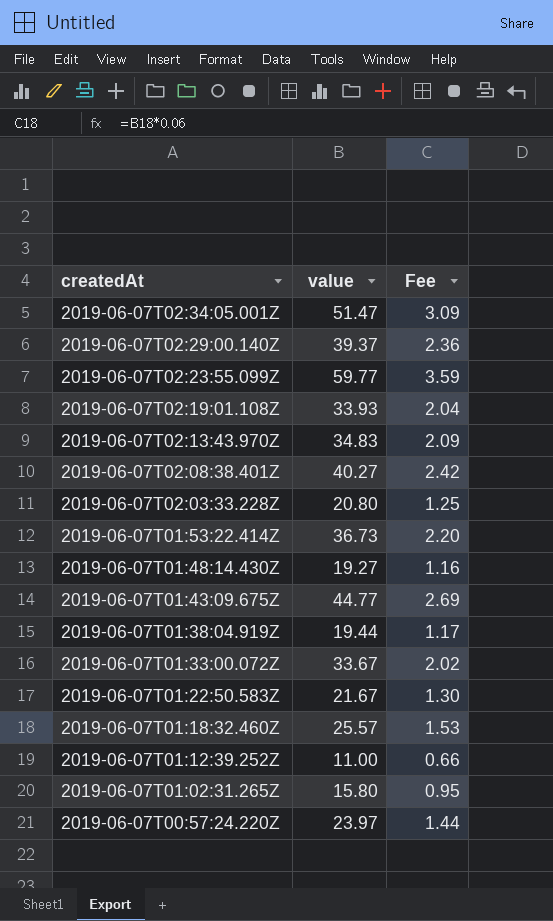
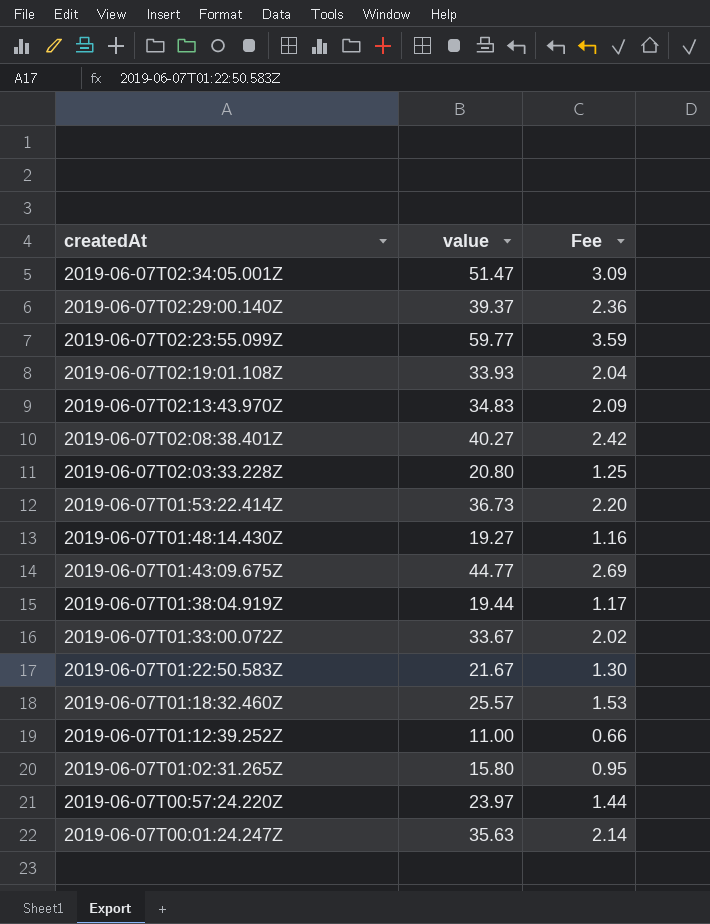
row 2019-06-07T00:01:24.247Z: none -> 35.63 | 2.14

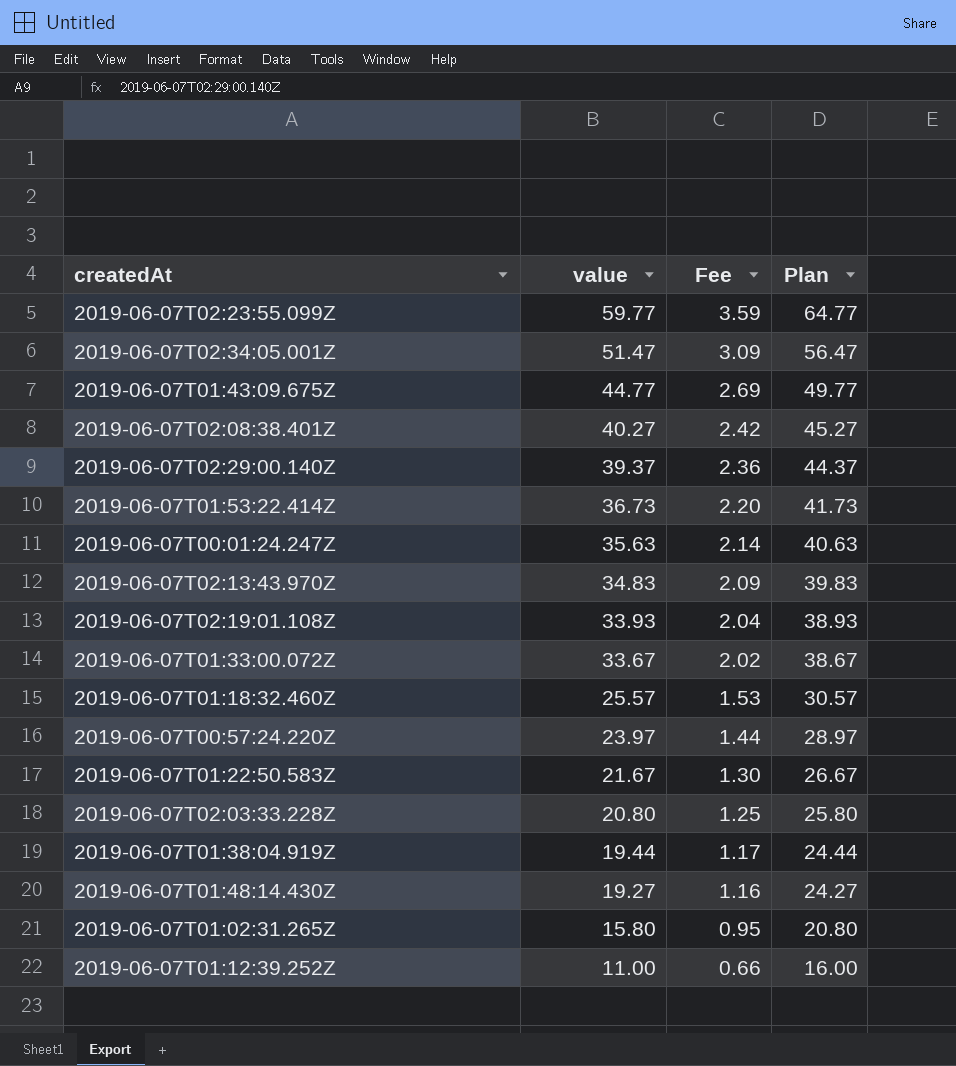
row order: createdAt descending -> value descending
column Plan | formula: none -> [value] + 5

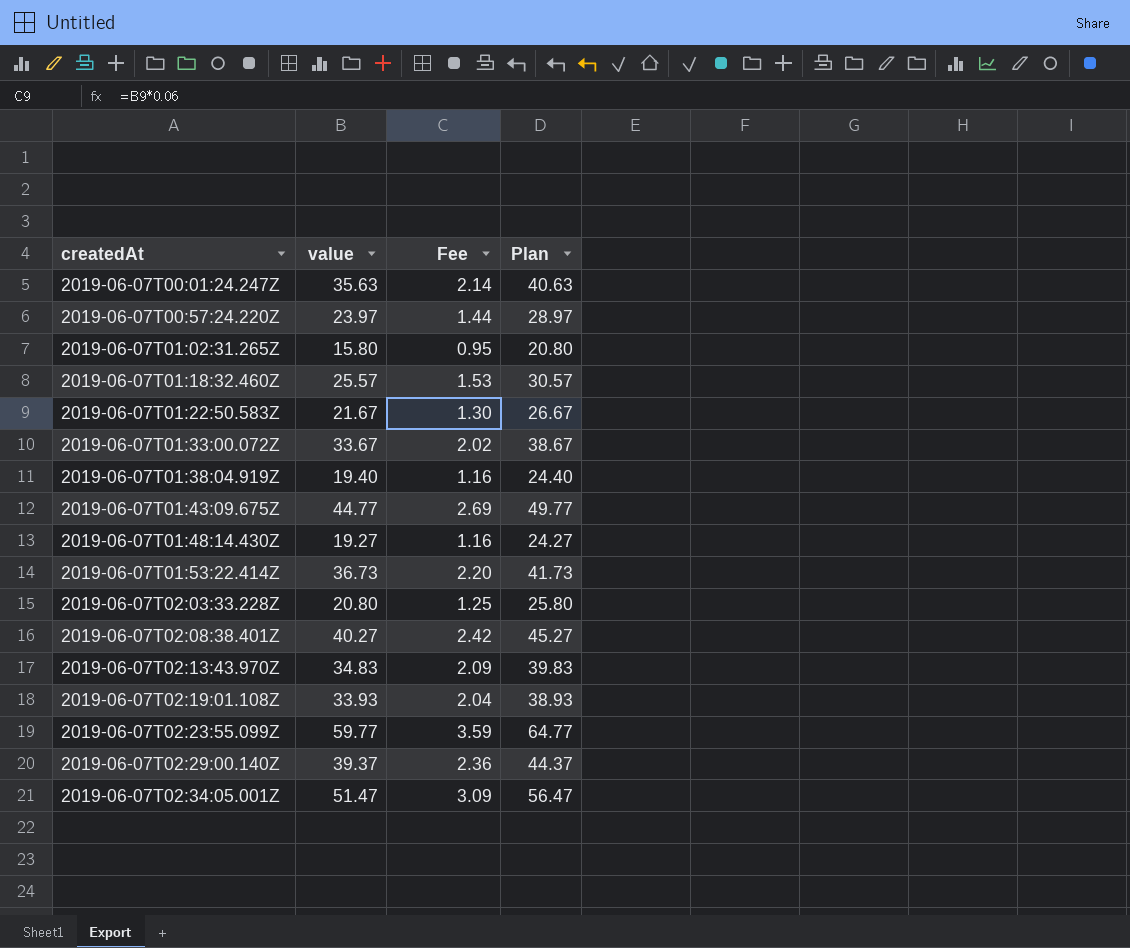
row order: value descending -> createdAt ascending
row 2019-06-07T01:12:39.252Z: 11.00 | 0.66 | 16.00 -> none
2019-06-07T01:38:04.919Z | value: 19.44 -> 19.40
2019-06-07T01:38:04.919Z | Fee: 1.17 -> 1.16
2019-06-07T01:38:04.919Z | Plan: 24.44 -> 24.40

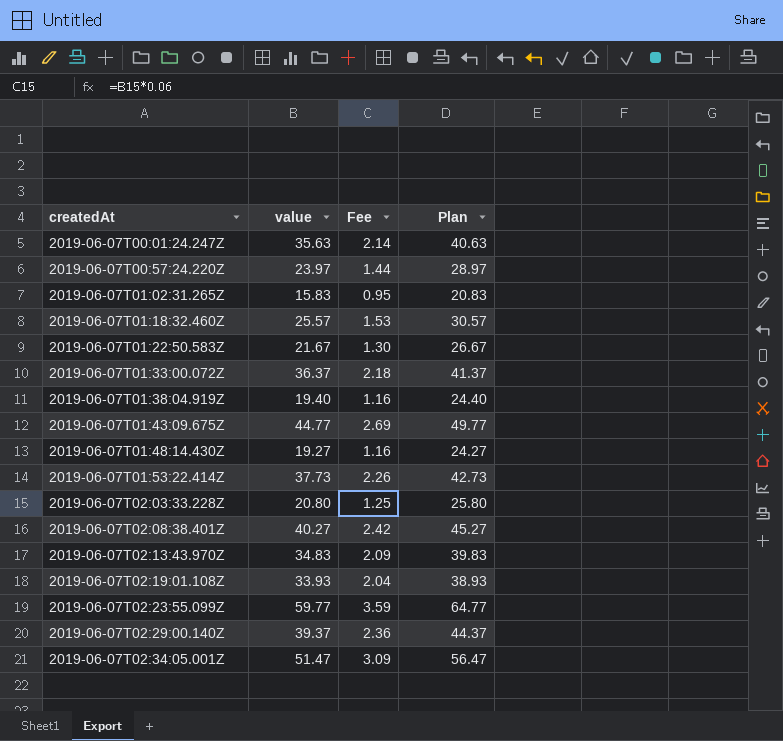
2019-06-07T01:02:31.265Z | value: 15.80 -> 15.83
2019-06-07T01:02:31.265Z | Plan: 20.80 -> 20.83
2019-06-07T01:33:00.072Z | value: 33.67 -> 36.37
2019-06-07T01:33:00.072Z | Fee: 2.02 -> 2.18
2019-06-07T01:33:00.072Z | Plan: 38.67 -> 41.37
2019-06-07T01:53:22.414Z | value: 36.73 -> 37.73
2019-06-07T01:53:22.414Z | Fee: 2.20 -> 2.26
2019-06-07T01:53:22.414Z | Plan: 41.73 -> 42.73

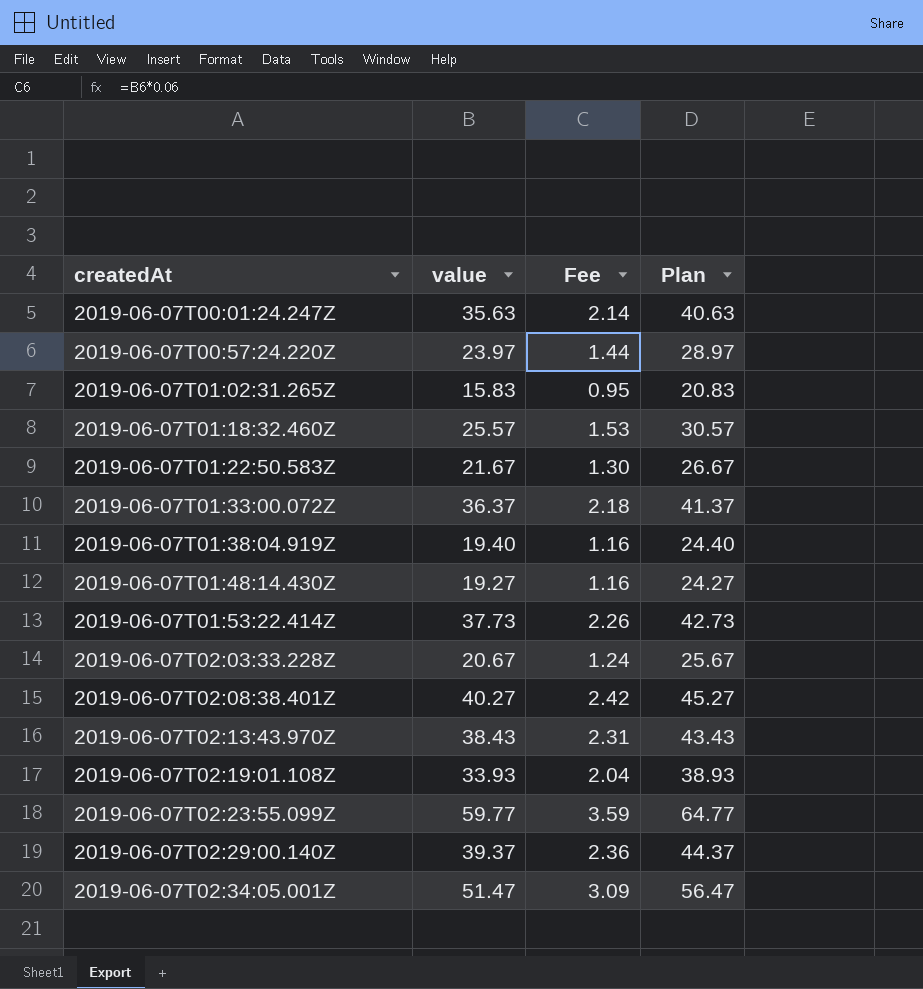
row 2019-06-07T01:43:09.675Z: 44.77 | 2.69 | 49.77 -> none
2019-06-07T02:03:33.228Z | value: 20.80 -> 20.67
2019-06-07T02:03:33.228Z | Fee: 1.25 -> 1.24
2019-06-07T02:03:33.228Z | Plan: 25.80 -> 25.67
2019-06-07T02:13:43.970Z | value: 34.83 -> 38.43
2019-06-07T02:13:43.970Z | Fee: 2.09 -> 2.31
2019-06-07T02:13:43.970Z | Plan: 39.83 -> 43.43

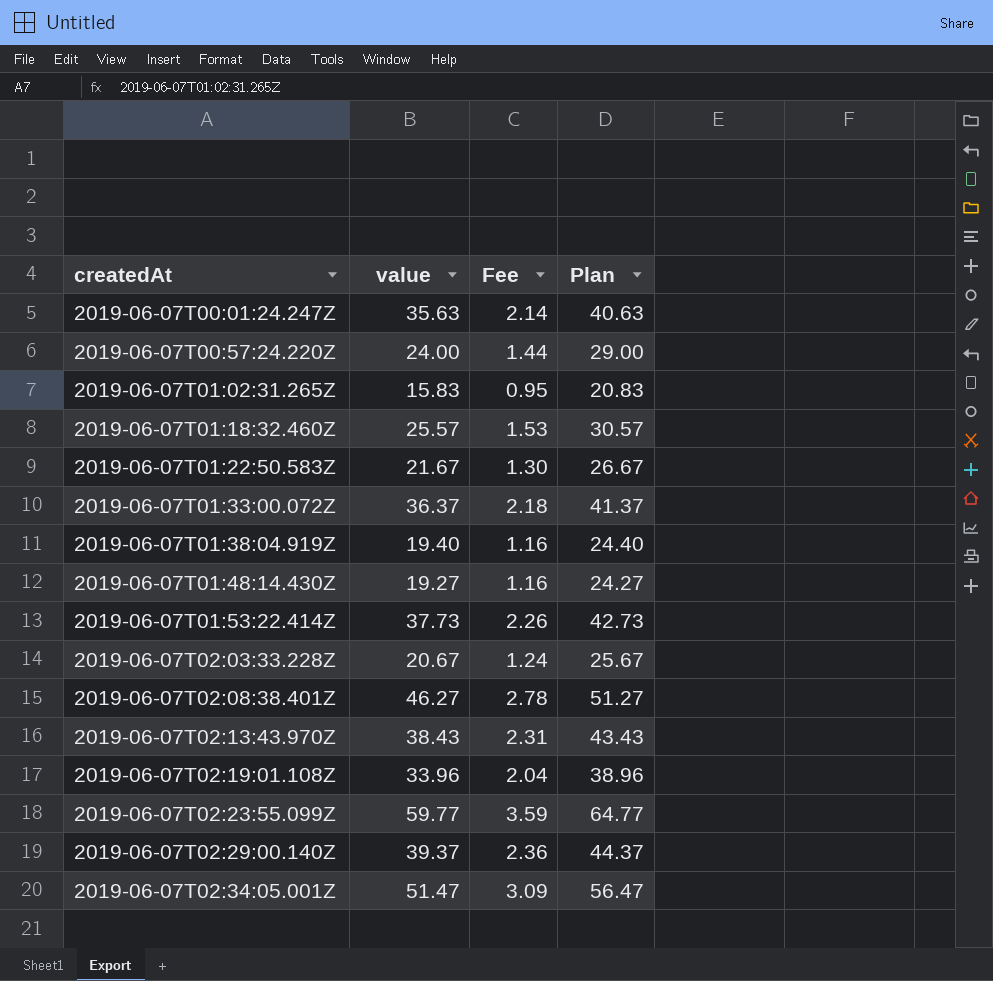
2019-06-07T00:57:24.220Z | value: 23.97 -> 24.00
2019-06-07T00:57:24.220Z | Plan: 28.97 -> 29.00
2019-06-07T02:08:38.401Z | value: 40.27 -> 46.27
2019-06-07T02:08:38.401Z | Fee: 2.42 -> 2.78
2019-06-07T02:08:38.401Z | Plan: 45.27 -> 51.27
2019-06-07T02:19:01.108Z | value: 33.93 -> 33.96
2019-06-07T02:19:01.108Z | Plan: 38.93 -> 38.96

